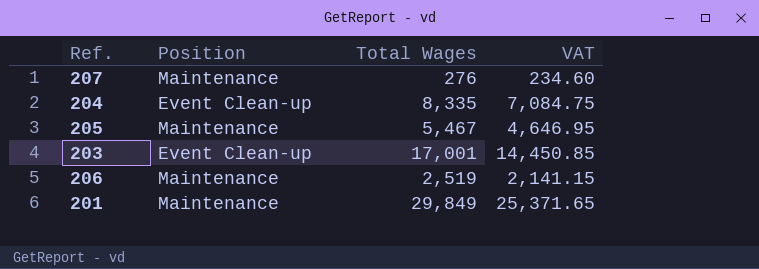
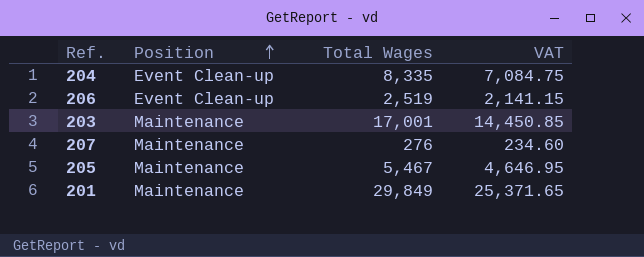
row order: none -> Position ascending
206 | Position: Maintenance -> Event Clean-up
203 | Position: Event Clean-up -> Maintenance

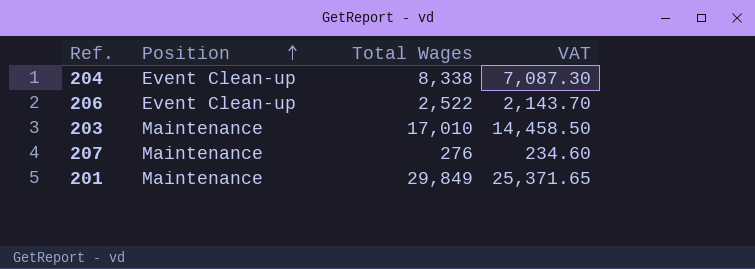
row 205: Maintenance | 5,467 | 4,646.95 -> none
204 | Total Wages: 8,335 -> 8,338
204 | VAT: 7,084.75 -> 7,087.30
206 | Total Wages: 2,519 -> 2,522
206 | VAT: 2,141.15 -> 2,143.70
203 | Total Wages: 17,001 -> 17,010
203 | VAT: 14,450.85 -> 14,458.50

